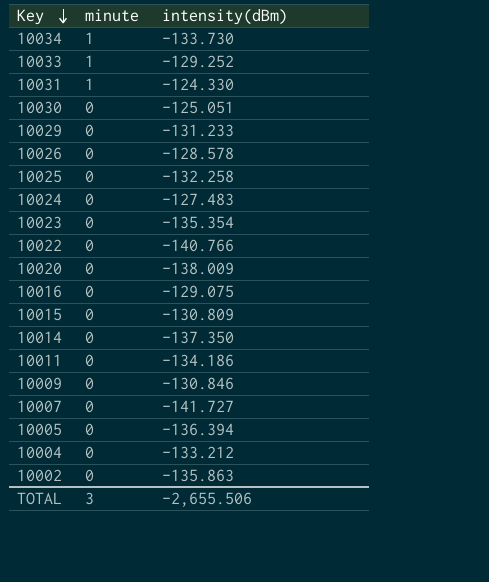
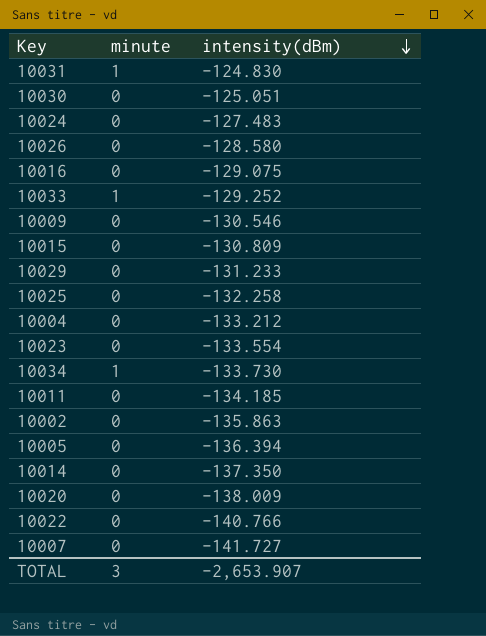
row order: Key descending -> intensity(dBm) descending
10031 | intensity(dBm): -124.330 -> -124.830
10026 | intensity(dBm): -128.578 -> -128.580
10009 | intensity(dBm): -130.846 -> -130.546
10023 | intensity(dBm): -135.354 -> -133.554
10011 | intensity(dBm): -134.186 -> -134.185
TOTAL | intensity(dBm): -2,655.506 -> -2,653.907

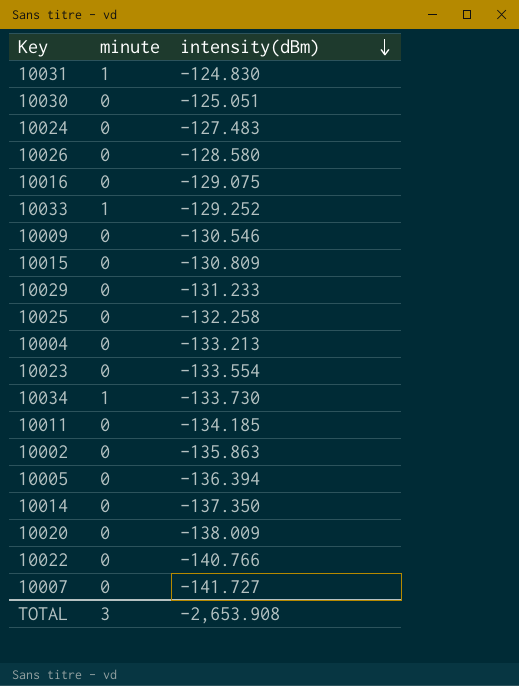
10004 | intensity(dBm): -133.212 -> -133.213
TOTAL | intensity(dBm): -2,653.907 -> -2,653.908

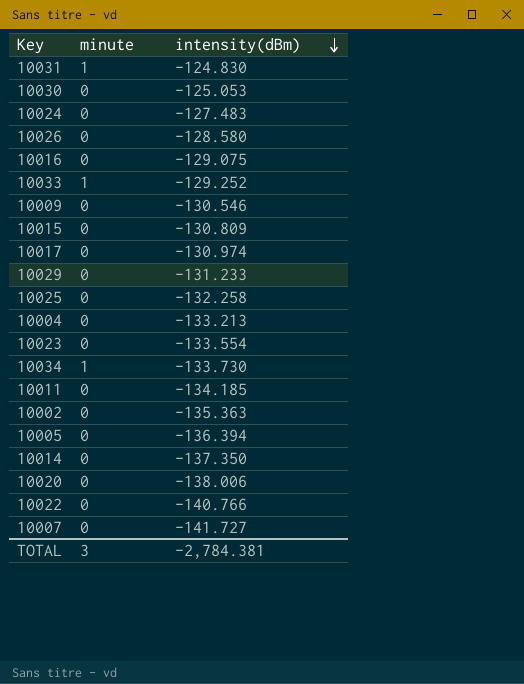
10030 | intensity(dBm): -125.051 -> -125.053
row 10017: none -> 0 | -130.974
10002 | intensity(dBm): -135.863 -> -135.363
10020 | intensity(dBm): -138.009 -> -138.006
TOTAL | intensity(dBm): -2,653.908 -> -2,784.381

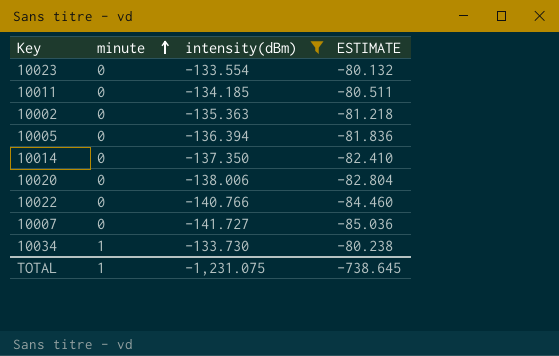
filter: none -> intensity(dBm) <= -133.554
row order: intensity(dBm) descending -> minute ascending
column ESTIMATE | formula: none -> [intensity(dBm)] * 0.6
TOTAL | minute: 3 -> 1
TOTAL | intensity(dBm): -2,784.381 -> -1,231.075

